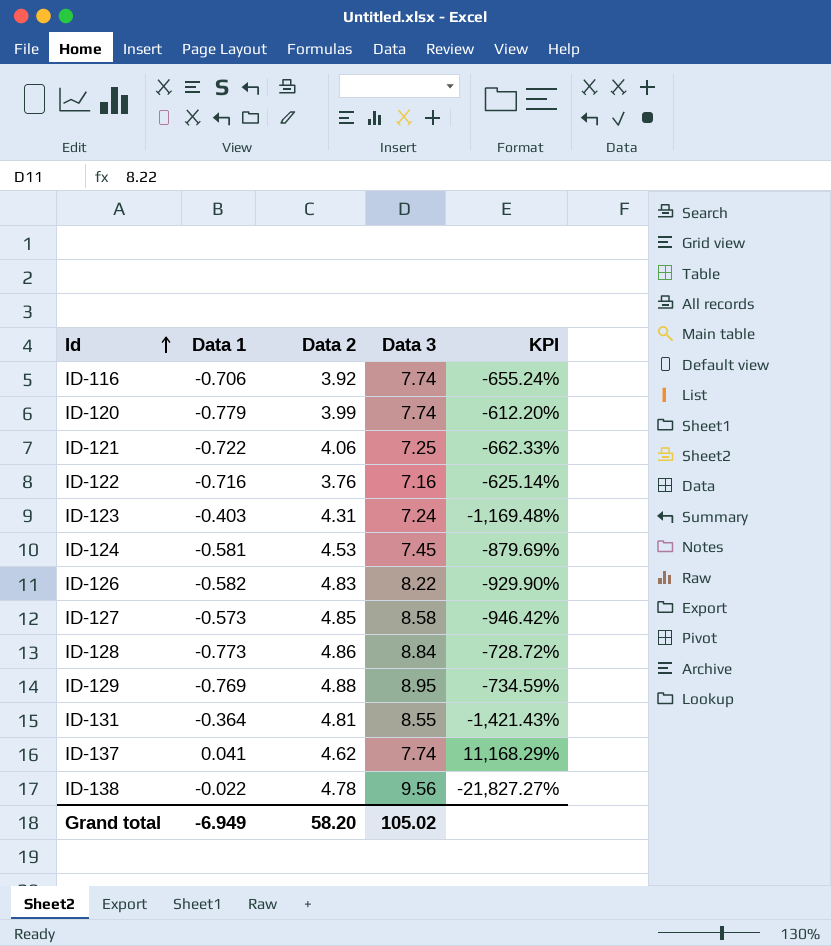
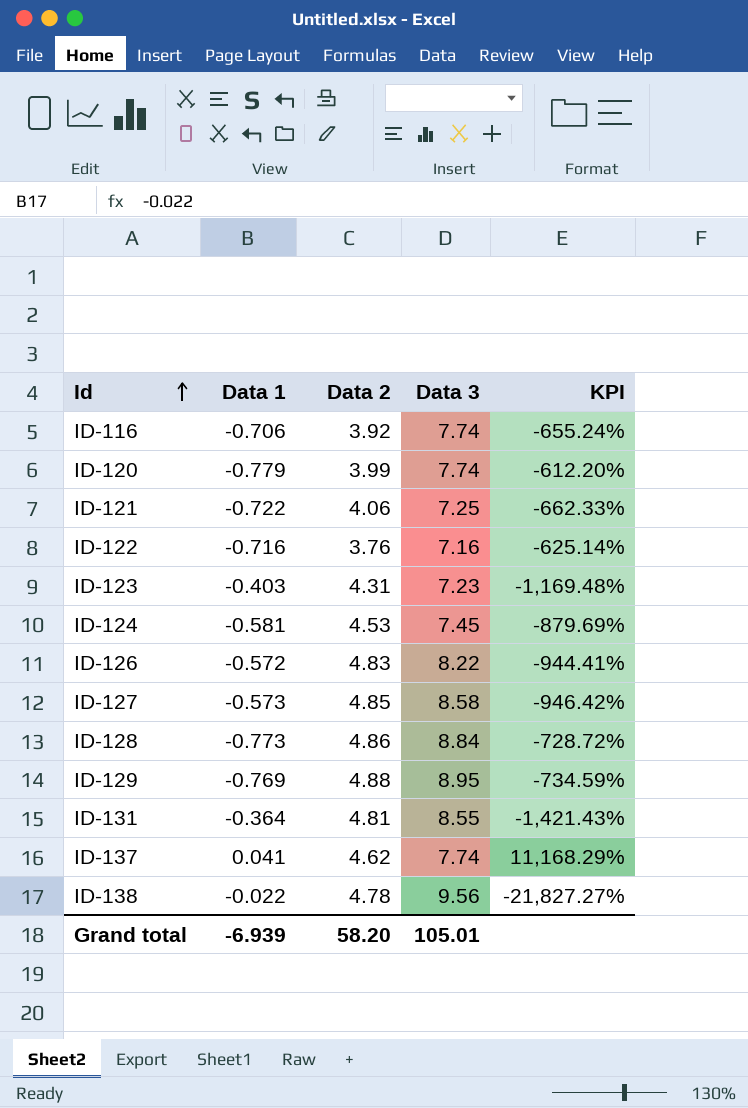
ID-123 | Data 3: 7.24 -> 7.23
ID-126 | Data 1: -0.582 -> -0.572
ID-126 | KPI: -929.90% -> -944.41%
Grand total | Data 1: -6.949 -> -6.939
Grand total | Data 3: 105.02 -> 105.01

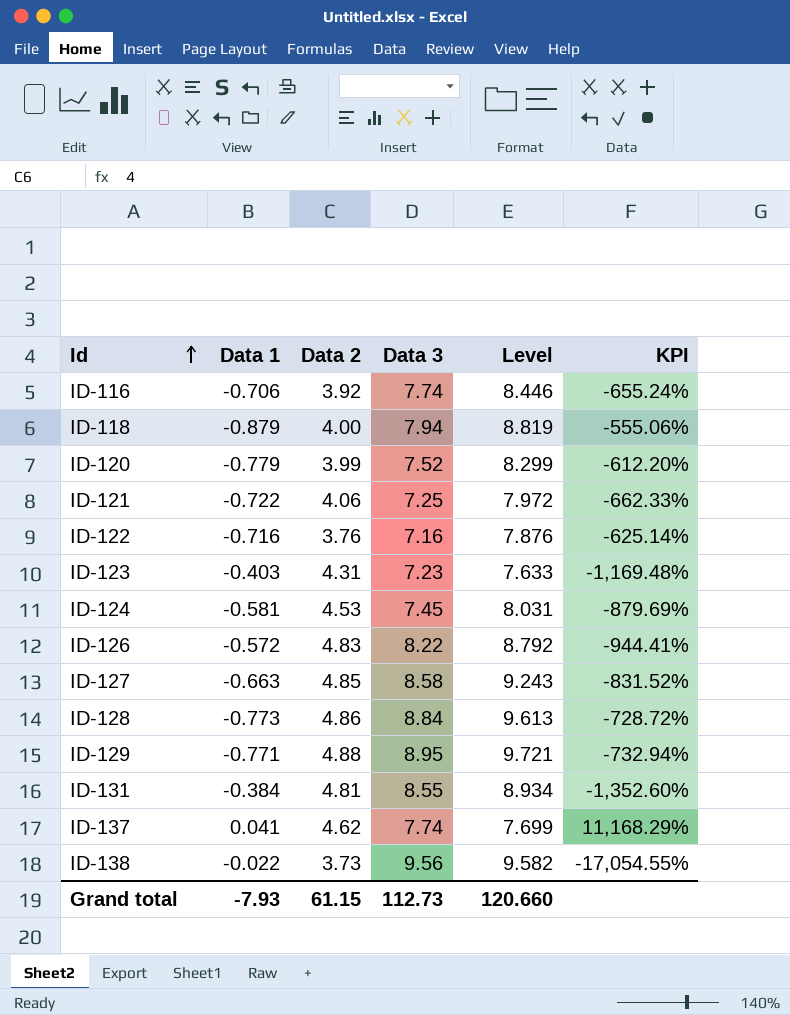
column Level | formula: none -> [Data 3] - [Data 1]
row ID-118: none -> -0.879 | 4.00 | 7.94 | 8.819 | -555.06%
ID-120 | Data 3: 7.74 -> 7.52
ID-127 | Data 1: -0.573 -> -0.663
ID-127 | KPI: -946.42% -> -831.52%
ID-129 | Data 1: -0.769 -> -0.771
ID-129 | KPI: -734.59% -> -732.94%
ID-131 | Data 1: -0.364 -> -0.384
ID-131 | KPI: -1,421.43% -> -1,352.60%
ID-138 | Data 2: 4.78 -> 3.73
ID-138 | KPI: -21,827.27% -> -17,054.55%
Grand total | Data 1: -6.939 -> -7.93
Grand total | Data 2: 58.20 -> 61.15
Grand total | Data 3: 105.01 -> 112.73

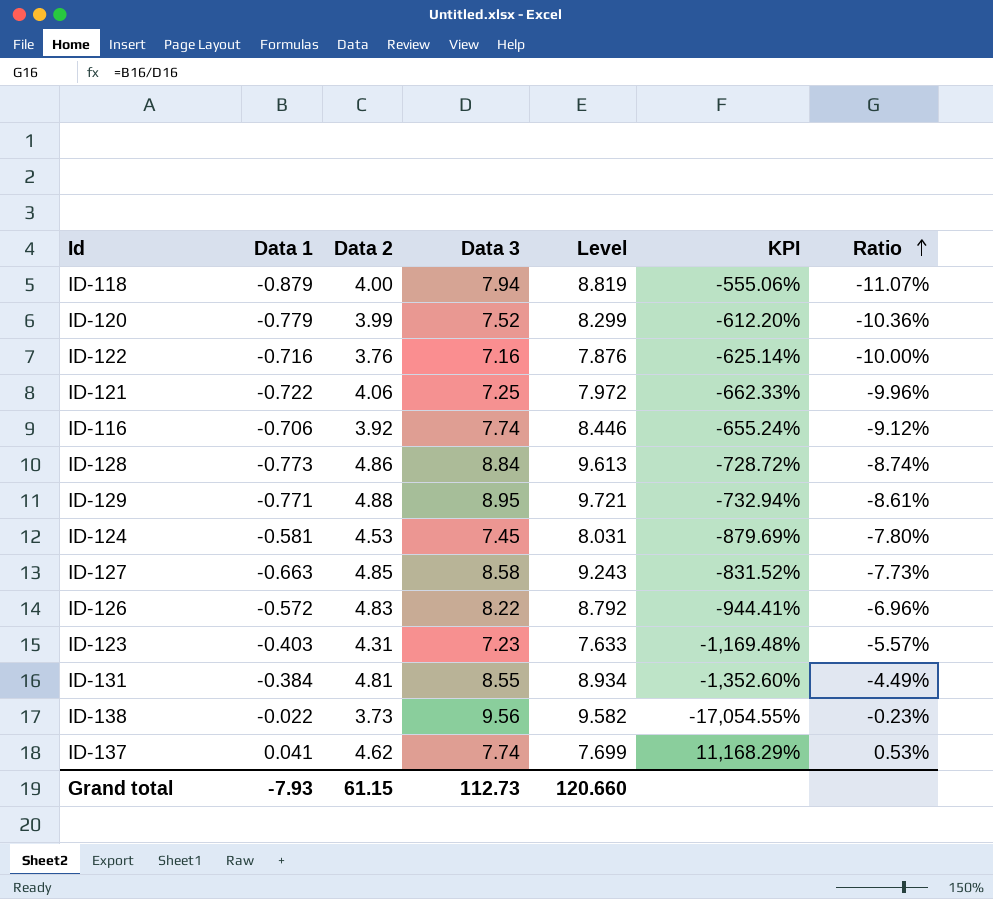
row order: Id ascending -> Ratio ascending
column Ratio | formula: none -> [Data 1] / [Data 3]

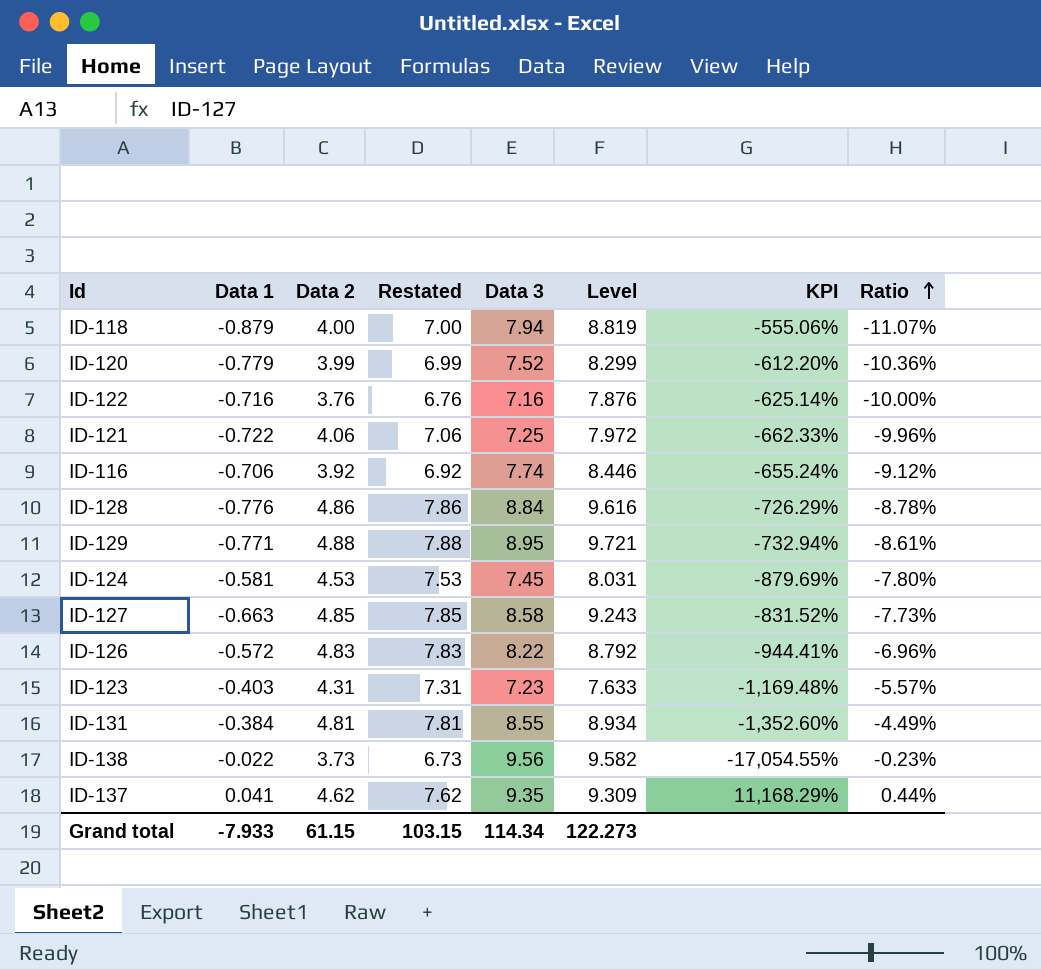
column Restated | formula: none -> [Data 2] + 3
ID-128 | Data 1: -0.773 -> -0.776
ID-128 | Level: 9.613 -> 9.616
ID-128 | KPI: -728.72% -> -726.29%
ID-128 | Ratio: -8.74% -> -8.78%
ID-137 | Data 3: 7.74 -> 9.35
ID-137 | Level: 7.699 -> 9.309
ID-137 | Ratio: 0.53% -> 0.44%
Grand total | Data 1: -7.93 -> -7.933
Grand total | Data 3: 112.73 -> 114.34
Grand total | Level: 120.660 -> 122.273

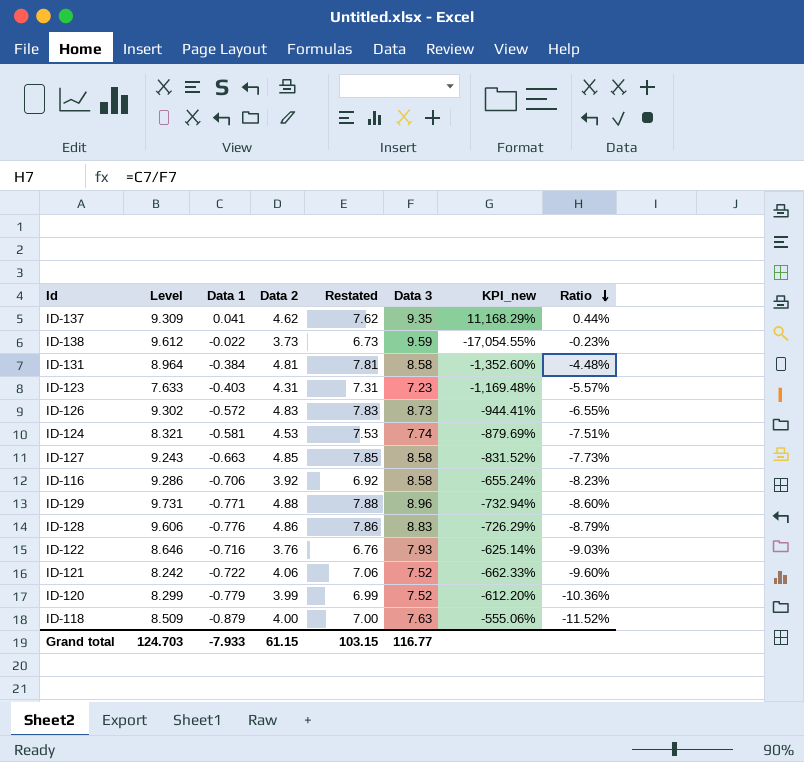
row order: Ratio ascending -> Ratio descending
column Level | position: 6 -> 2
column name: KPI -> KPI_new
ID-138 | Level: 9.582 -> 9.612
ID-138 | Data 3: 9.56 -> 9.59
ID-131 | Level: 8.934 -> 8.964
ID-131 | Data 3: 8.55 -> 8.58
ID-131 | Ratio: -4.49% -> -4.48%
ID-126 | Level: 8.792 -> 9.302
ID-126 | Data 3: 8.22 -> 8.73
ID-126 | Ratio: -6.96% -> -6.55%
ID-124 | Level: 8.031 -> 8.321
ID-124 | Data 3: 7.45 -> 7.74
ID-124 | Ratio: -7.80% -> -7.51%
ID-116 | Level: 8.446 -> 9.286
ID-116 | Data 3: 7.74 -> 8.58
ID-116 | Ratio: -9.12% -> -8.23%
ID-129 | Level: 9.721 -> 9.731
ID-129 | Data 3: 8.95 -> 8.96
ID-129 | Ratio: -8.61% -> -8.60%
ID-128 | Level: 9.616 -> 9.606
ID-128 | Data 3: 8.84 -> 8.83
ID-128 | Ratio: -8.78% -> -8.79%
ID-122 | Level: 7.876 -> 8.646
ID-122 | Data 3: 7.16 -> 7.93
ID-122 | Ratio: -10.00% -> -9.03%
ID-121 | Level: 7.972 -> 8.242
ID-121 | Data 3: 7.25 -> 7.52
ID-121 | Ratio: -9.96% -> -9.60%
ID-118 | Level: 8.819 -> 8.509
ID-118 | Data 3: 7.94 -> 7.63
ID-118 | Ratio: -11.07% -> -11.52%
Grand total | Level: 122.273 -> 124.703
Grand total | Data 3: 114.34 -> 116.77

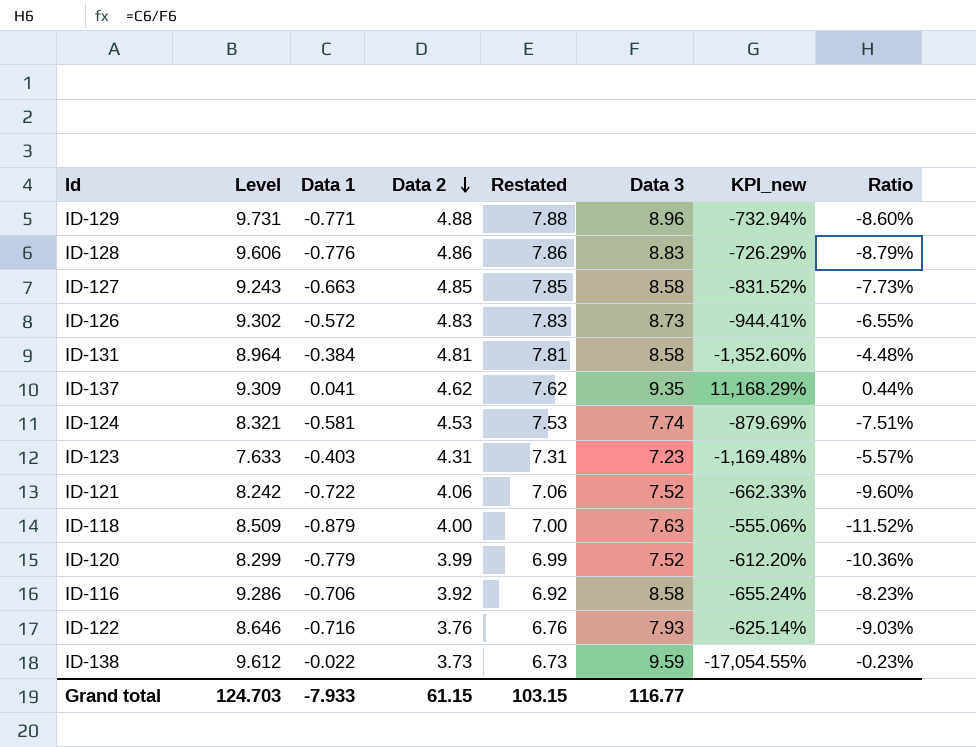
row order: Ratio descending -> Data 2 descending

